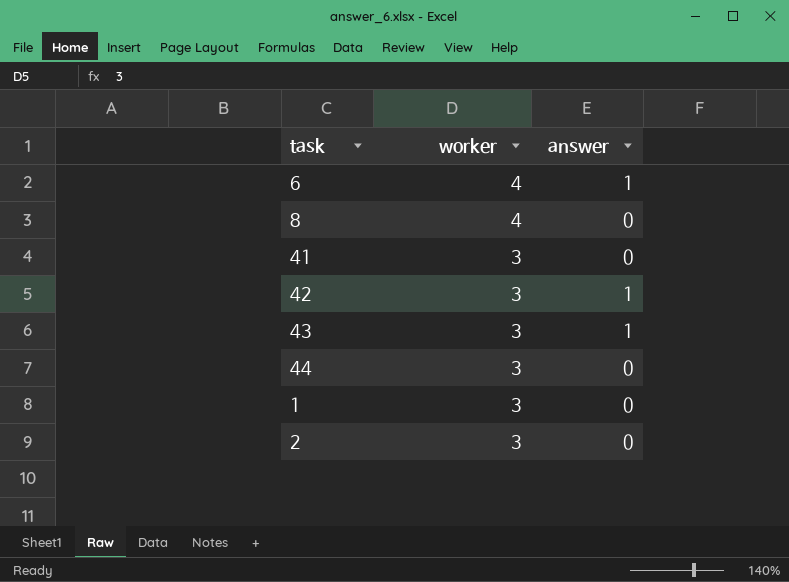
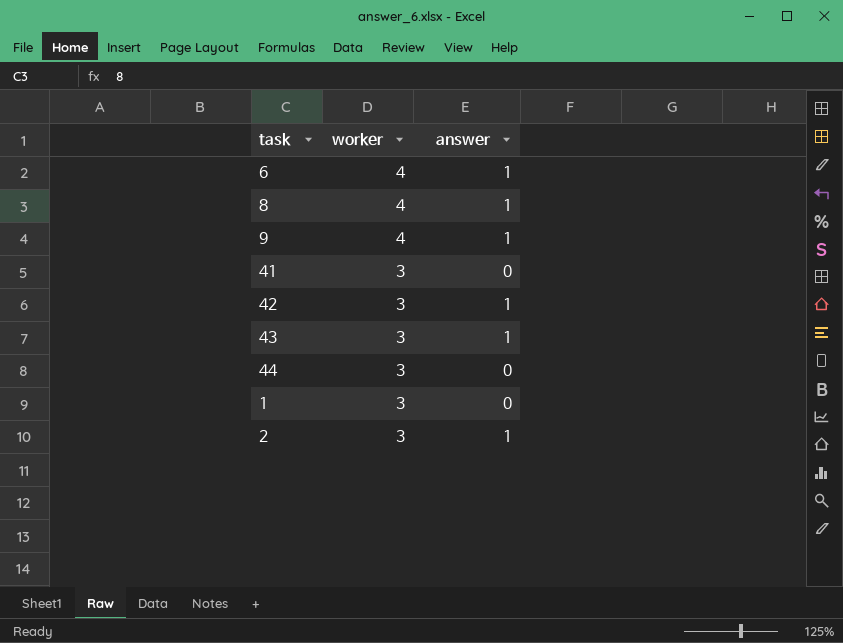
8 | answer: 0 -> 1
row 9: none -> 4 | 1
2 | answer: 0 -> 1

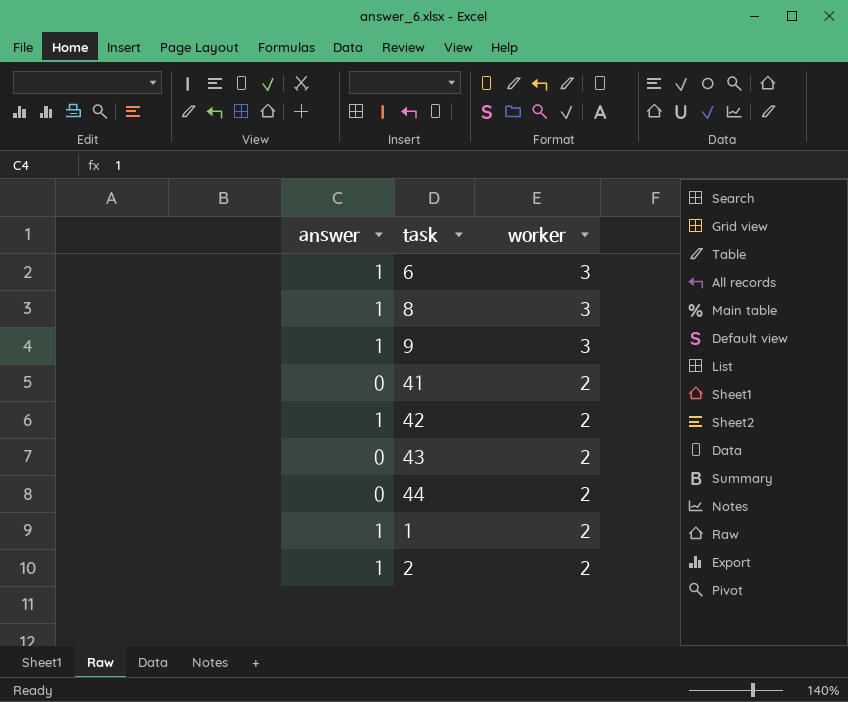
column answer | position: 3 -> 1
6 | worker: 4 -> 3
8 | worker: 4 -> 3
9 | worker: 4 -> 3
41 | worker: 3 -> 2
42 | worker: 3 -> 2
43 | answer: 1 -> 0
43 | worker: 3 -> 2
44 | worker: 3 -> 2
1 | answer: 0 -> 1
1 | worker: 3 -> 2
2 | worker: 3 -> 2

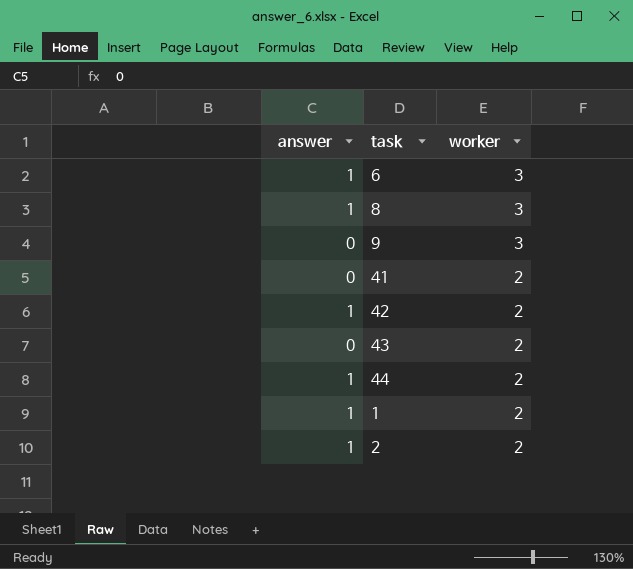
9 | answer: 1 -> 0
44 | answer: 0 -> 1

